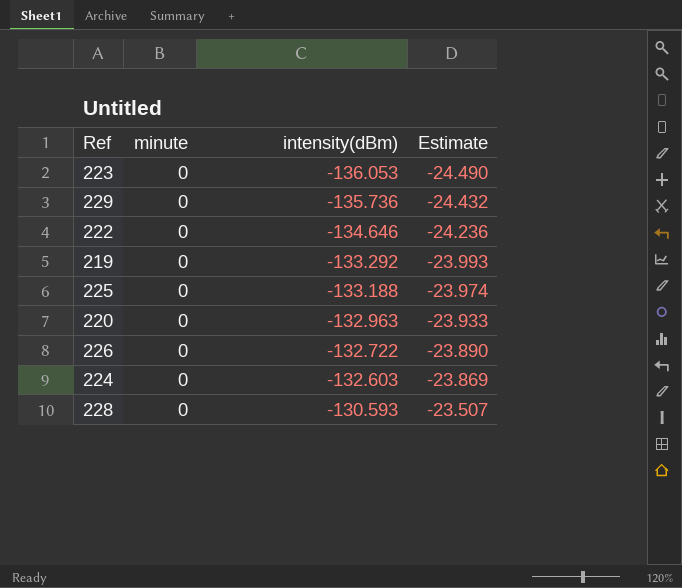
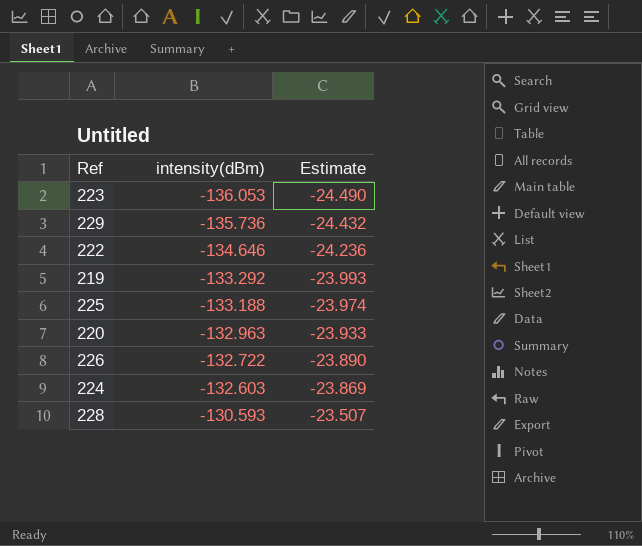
column minute | position: 2 -> none

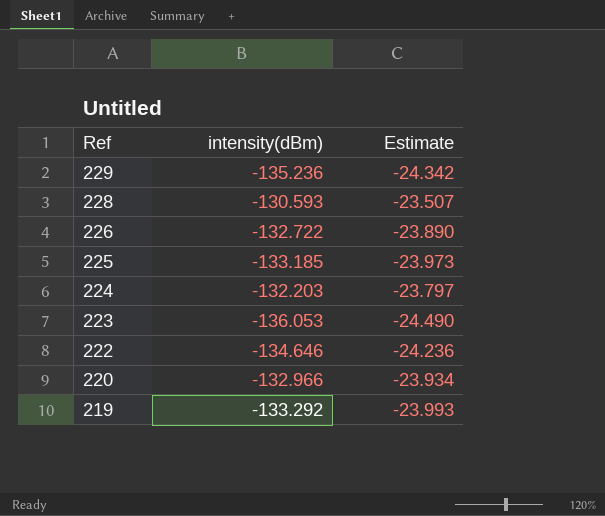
row order: intensity(dBm) ascending -> Ref descending
229 | intensity(dBm): -135.736 -> -135.236
229 | Estimate: -24.432 -> -24.342
225 | intensity(dBm): -133.188 -> -133.185
225 | Estimate: -23.974 -> -23.973
224 | intensity(dBm): -132.603 -> -132.203
224 | Estimate: -23.869 -> -23.797
220 | intensity(dBm): -132.963 -> -132.966
220 | Estimate: -23.933 -> -23.934

